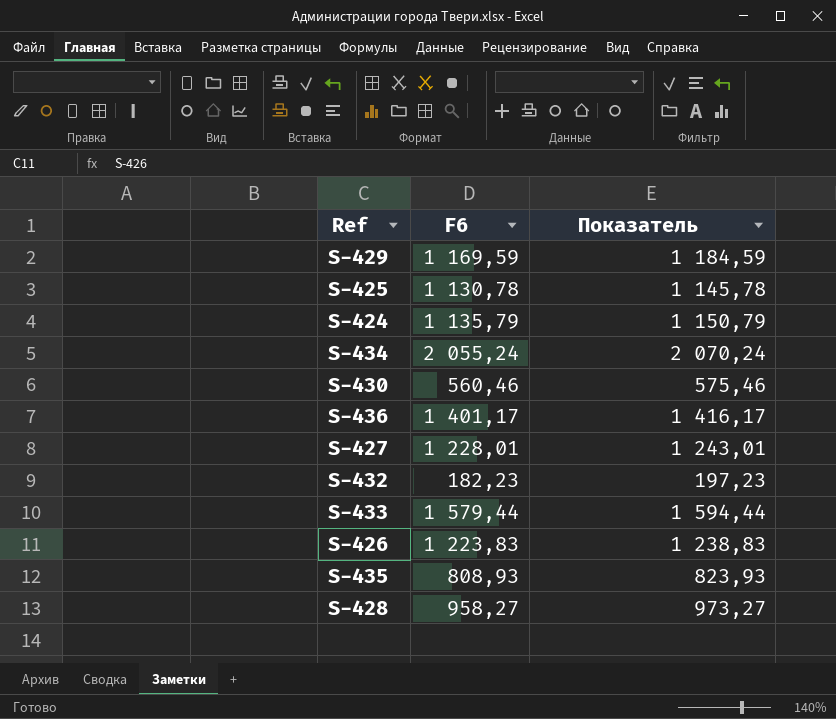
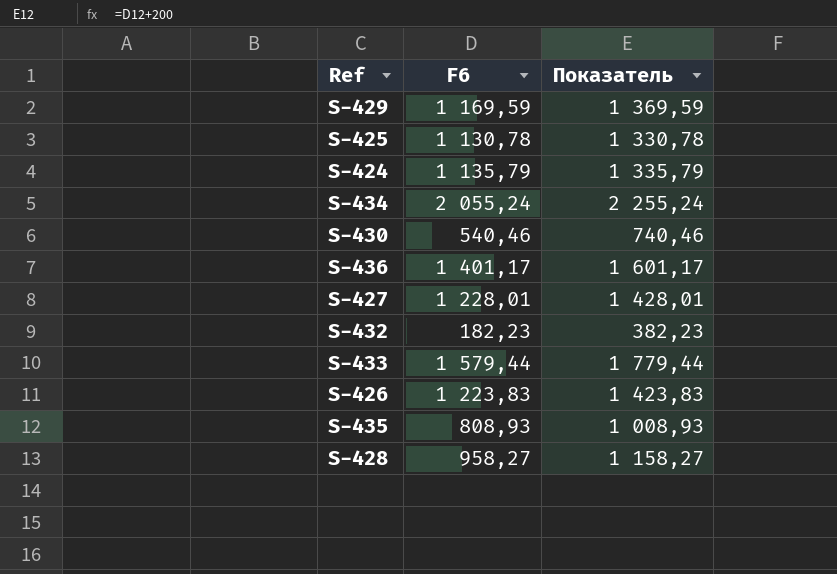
column Показатель | formula: [F6] + 15 -> [F6] + 200
S-430 | F6: 560,46 -> 540,46

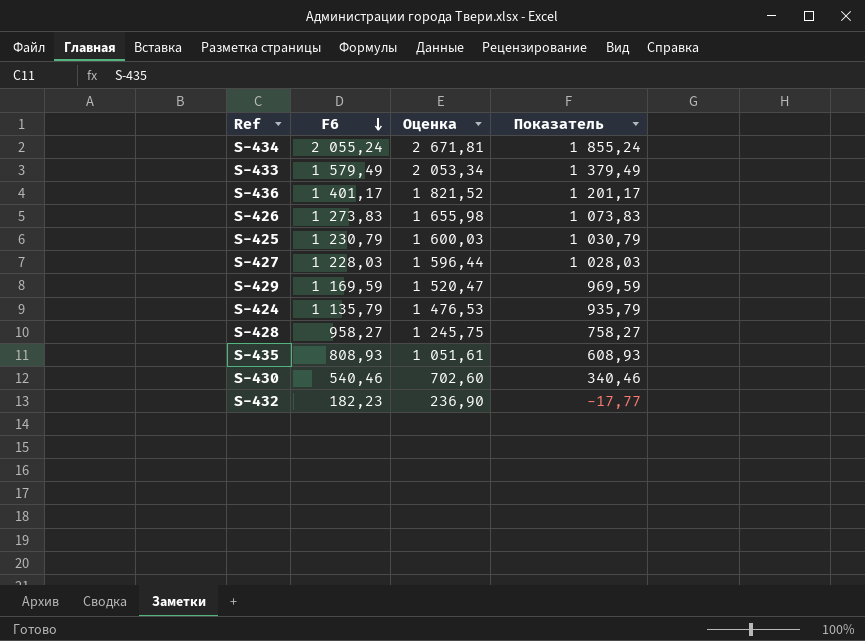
row order: none -> F6 descending
column Оценка | formula: none -> [F6] * 1,3
column Показатель | formula: [F6] + 200 -> [F6] - 200
S-433 | F6: 1 579,44 -> 1 579,49
S-426 | F6: 1 223,83 -> 1 273,83
S-425 | F6: 1 130,78 -> 1 230,79
S-427 | F6: 1 228,01 -> 1 228,03

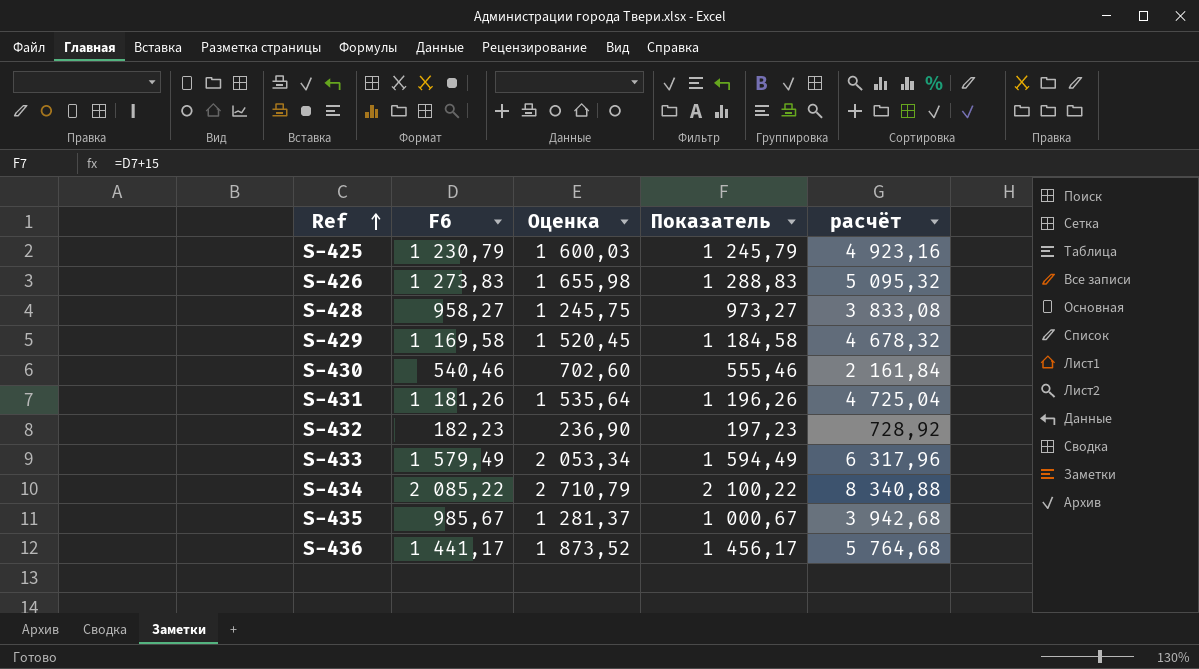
row order: F6 descending -> Ref ascending
column Показатель | formula: [F6] - 200 -> [F6] + 15
column расчёт | formula: none -> [F6] * 4
row S-427: 1 228,03 | 1 596,44 | 1 028,03 -> none
row S-424: 1 135,79 | 1 476,53 | 935,79 -> none
S-429 | F6: 1 169,59 -> 1 169,58
S-429 | Оценка: 1 520,47 -> 1 520,45
row S-431: none -> 1 181,26 | 1 535,64 | 1 196,26 | 4 725,04
S-434 | F6: 2 055,24 -> 2 085,22
S-434 | Оценка: 2 671,81 -> 2 710,79
S-435 | F6: 808,93 -> 985,67
S-435 | Оценка: 1 051,61 -> 1 281,37
S-436 | F6: 1 401,17 -> 1 441,17
S-436 | Оценка: 1 821,52 -> 1 873,52

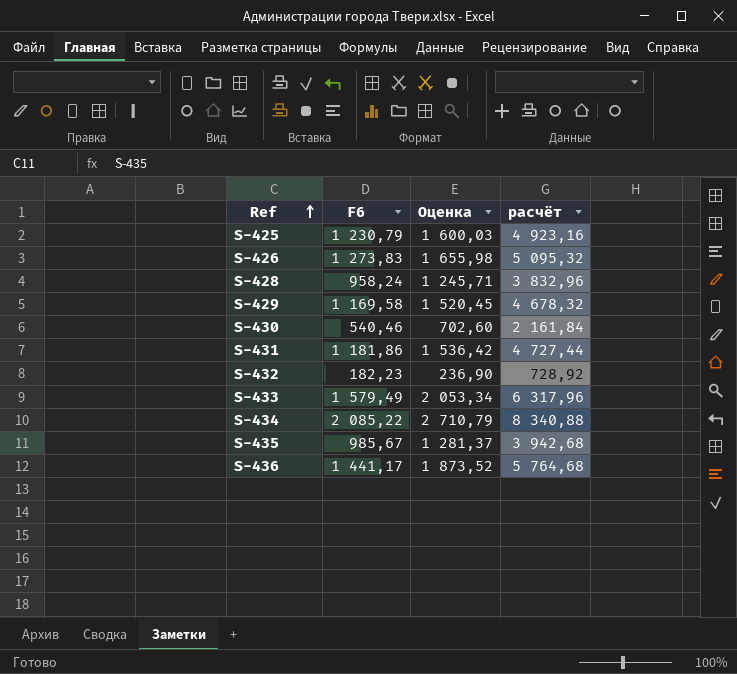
column Показатель | formula: [F6] + 15 -> none
S-428 | F6: 958,27 -> 958,24
S-428 | Оценка: 1 245,75 -> 1 245,71
S-428 | расчёт: 3 833,08 -> 3 832,96
S-431 | F6: 1 181,26 -> 1 181,86
S-431 | Оценка: 1 535,64 -> 1 536,42
S-431 | расчёт: 4 725,04 -> 4 727,44

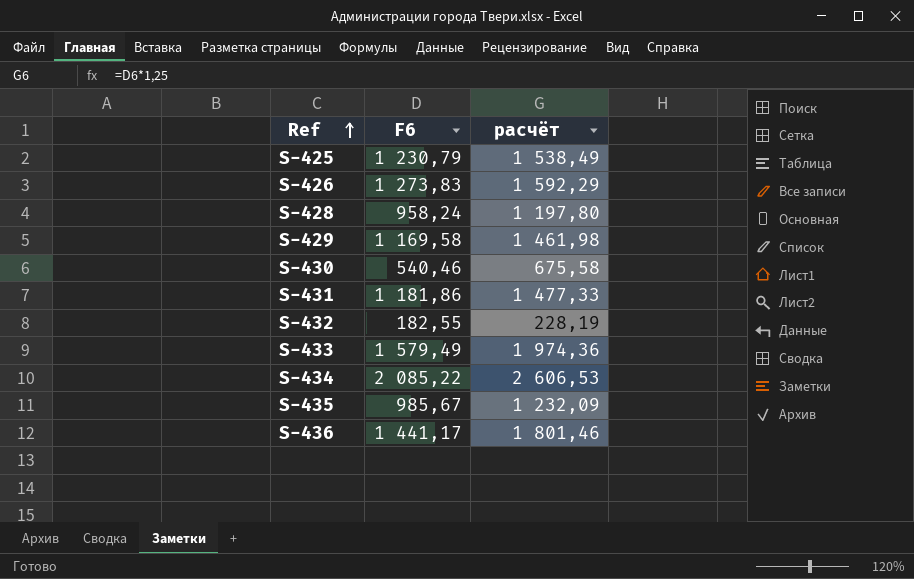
column Оценка | formula: [F6] * 1,3 -> none
column расчёт | formula: [F6] * 4 -> [F6] * 1,25
S-432 | F6: 182,23 -> 182,55

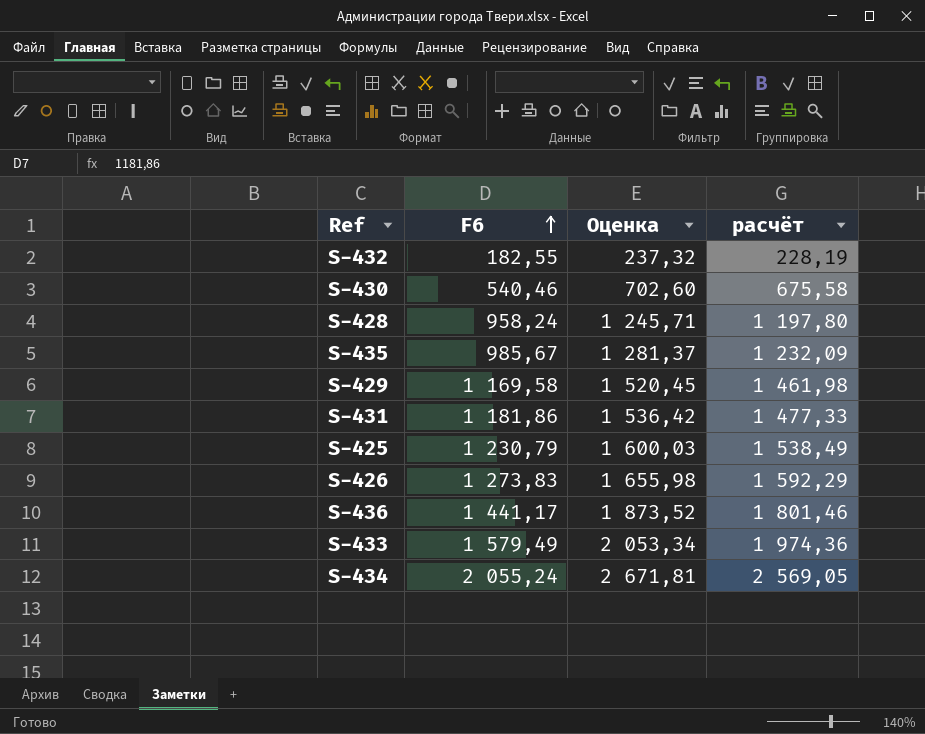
row order: Ref ascending -> F6 ascending
column Оценка | formula: none -> [F6] * 1,3
S-434 | F6: 2 085,22 -> 2 055,24
S-434 | расчёт: 2 606,53 -> 2 569,05

